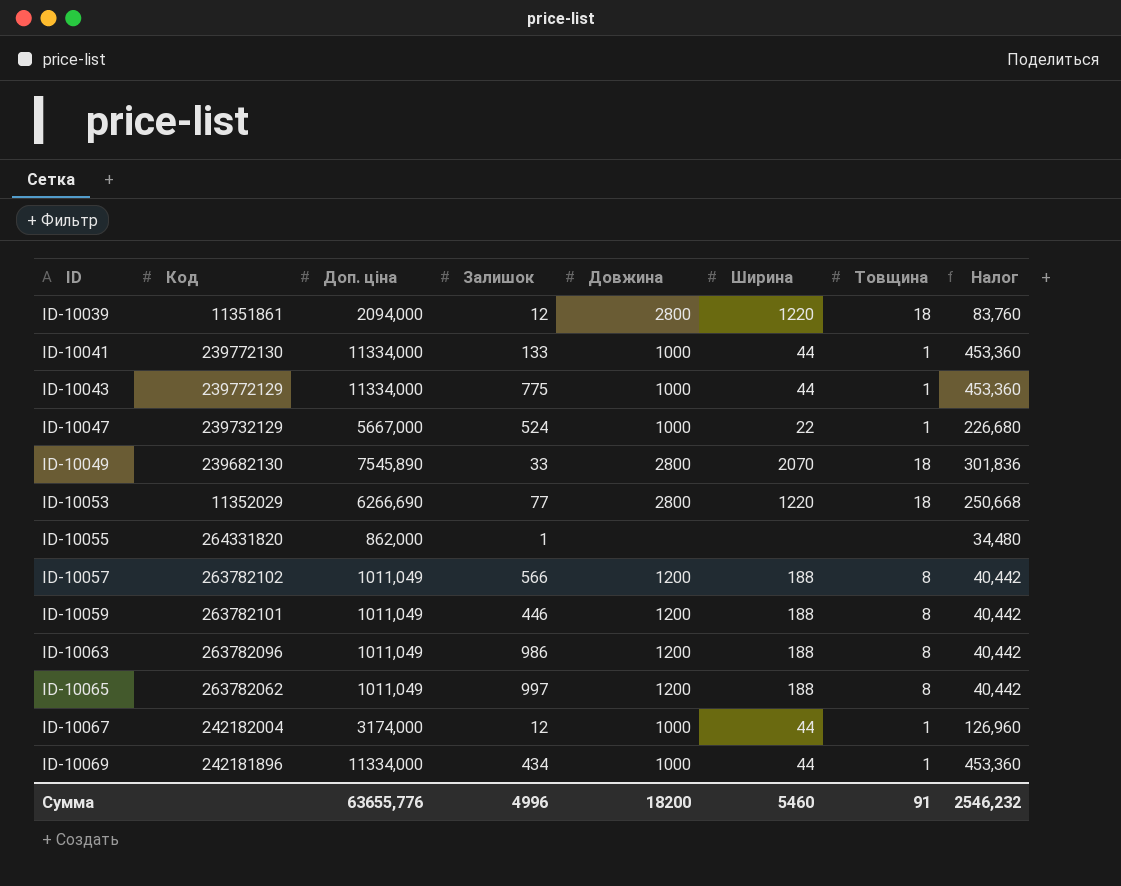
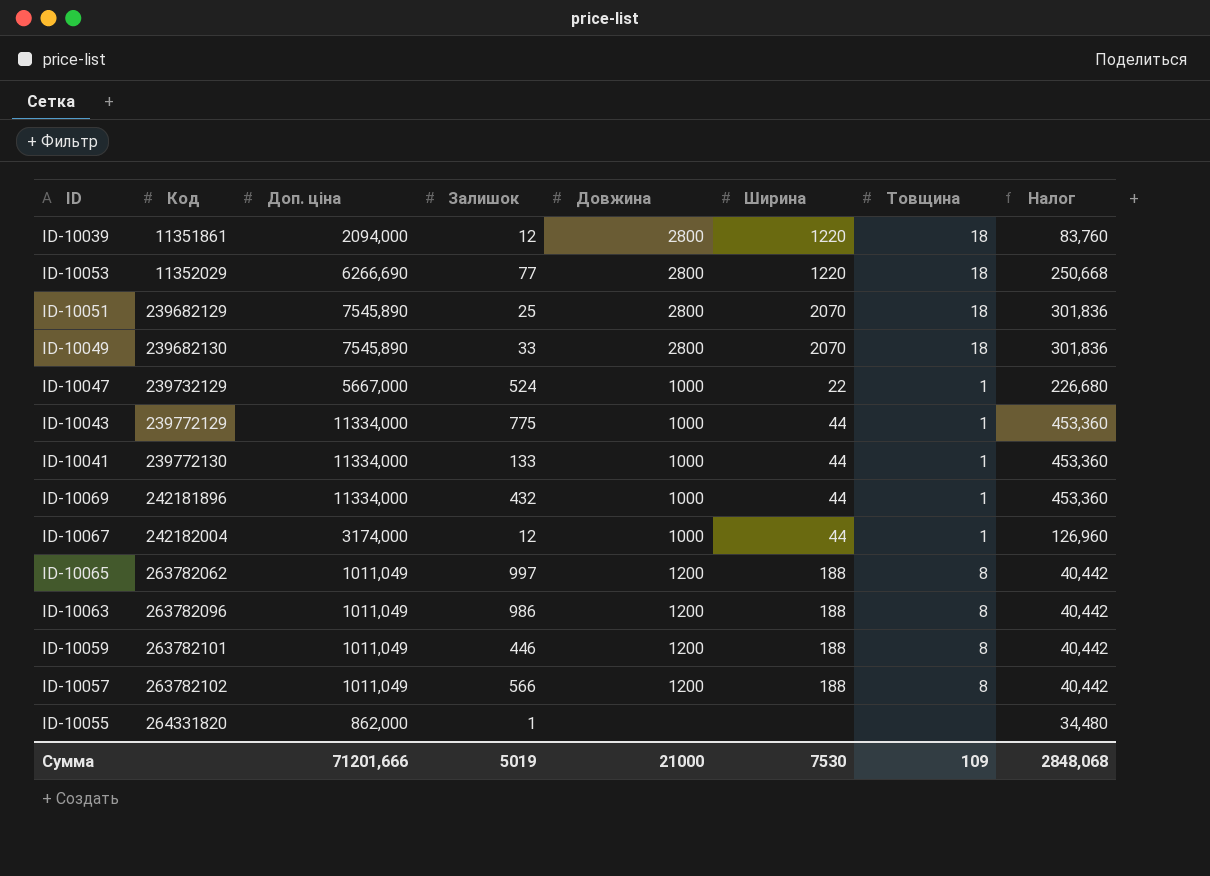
row order: ID ascending -> Код ascending
row ID-10051: none -> 239682129 | 7545,890 | 25 | 2800 | 2070 | 18 | 301,836
ID-10069 | Залишок: 434 -> 432
Сумма | Доп. ціна: 63655,776 -> 71201,666
Сумма | Залишок: 4996 -> 5019
Сумма | Довжина: 18200 -> 21000
Сумма | Ширина: 5460 -> 7530
Сумма | Товщина: 91 -> 109
Сумма | Налог: 2546,232 -> 2848,068

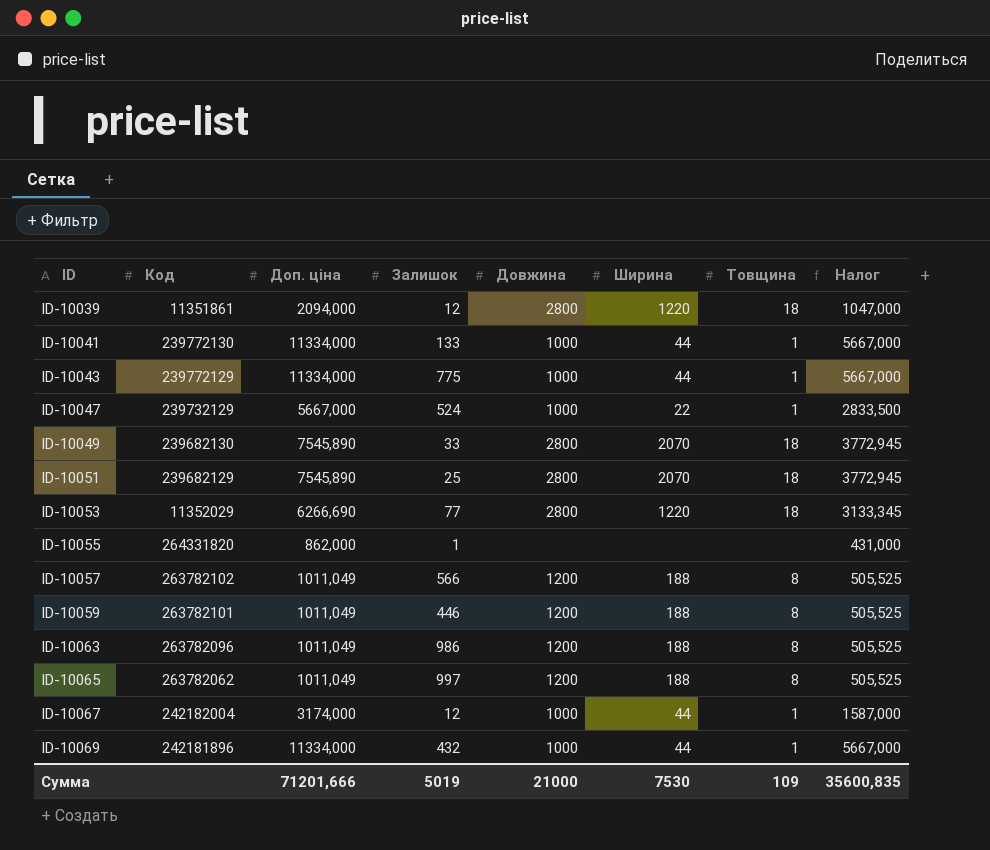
row order: Код ascending -> ID ascending
column Налог | formula: [Доп. ціна] * 0,04 -> [Доп. ціна] * 0,5
Сумма | Налог: 2848,068 -> 35600,835

